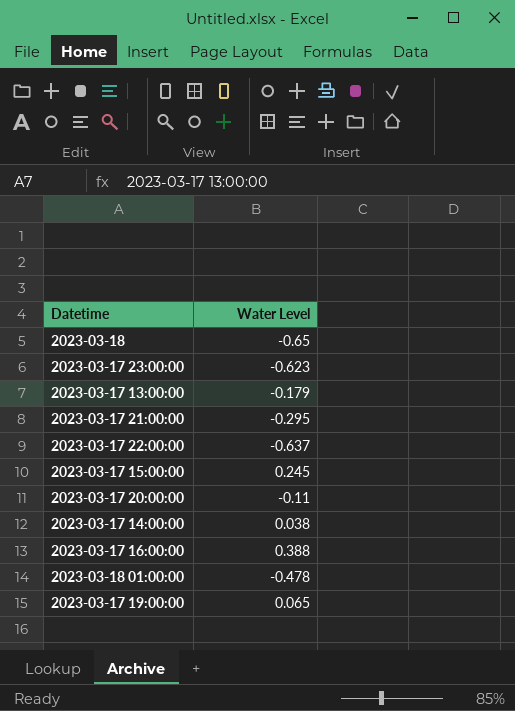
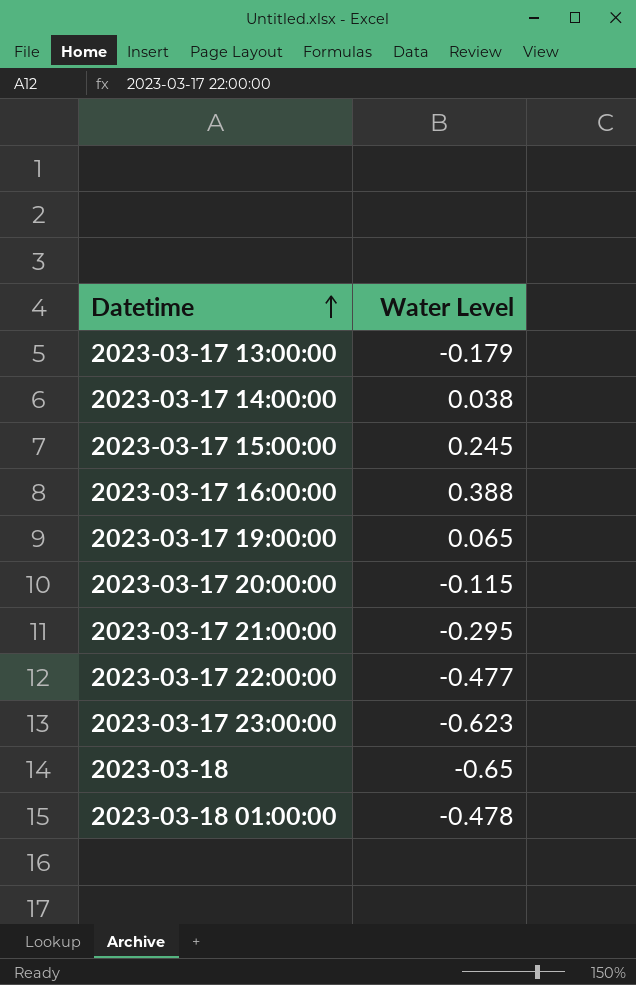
row order: none -> Datetime ascending
2023-03-17 20:00:00 | Water Level: -0.11 -> -0.115
2023-03-17 22:00:00 | Water Level: -0.637 -> -0.477

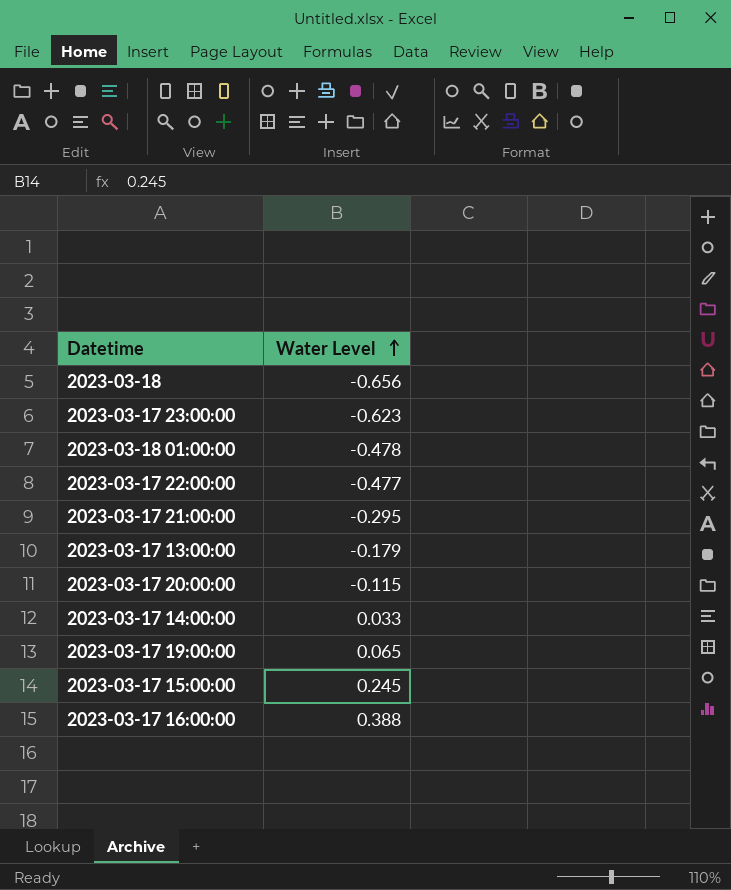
row order: Datetime ascending -> Water Level ascending
2023-03-18 | Water Level: -0.65 -> -0.656
2023-03-17 14:00:00 | Water Level: 0.038 -> 0.033

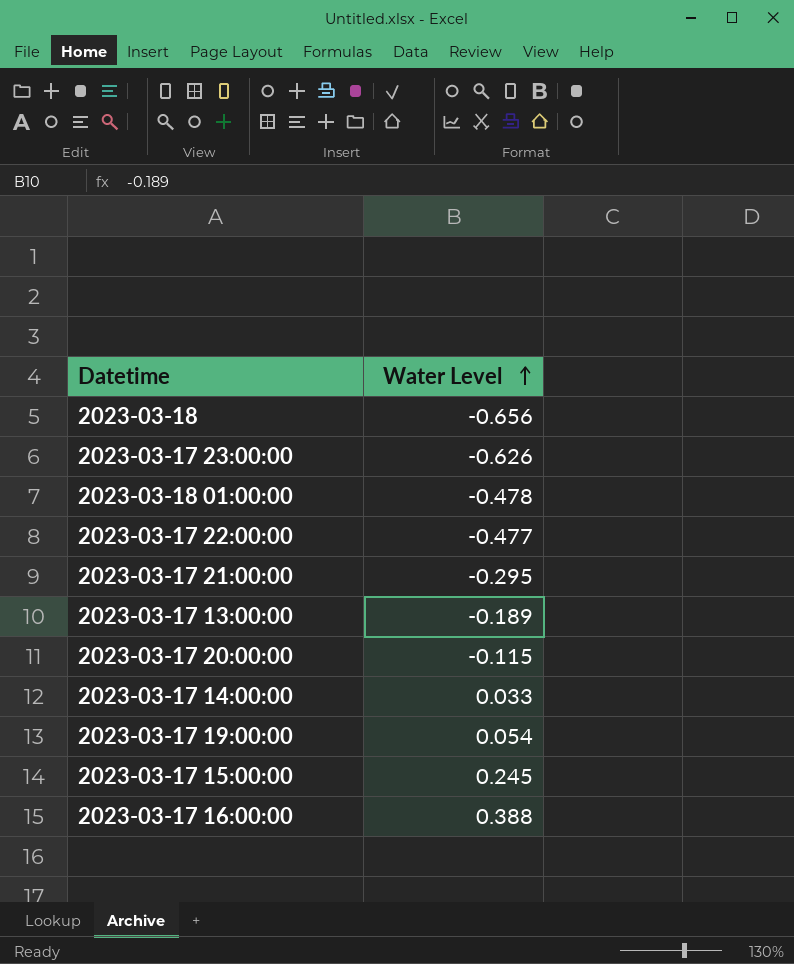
2023-03-17 23:00:00 | Water Level: -0.623 -> -0.626
2023-03-17 13:00:00 | Water Level: -0.179 -> -0.189
2023-03-17 19:00:00 | Water Level: 0.065 -> 0.054

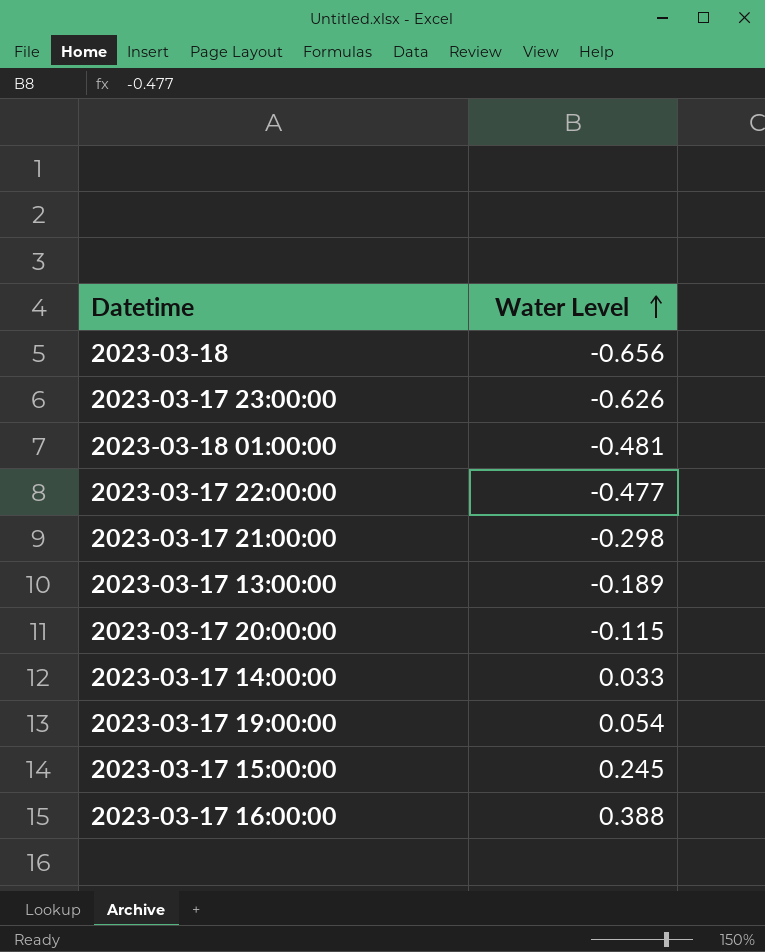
2023-03-18 01:00:00 | Water Level: -0.478 -> -0.481
2023-03-17 21:00:00 | Water Level: -0.295 -> -0.298

